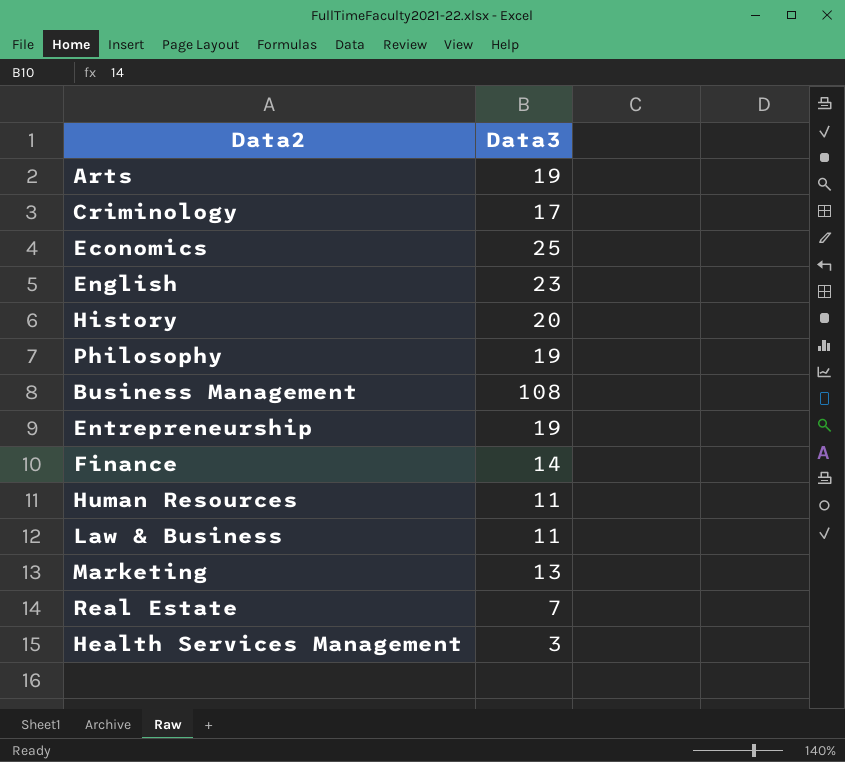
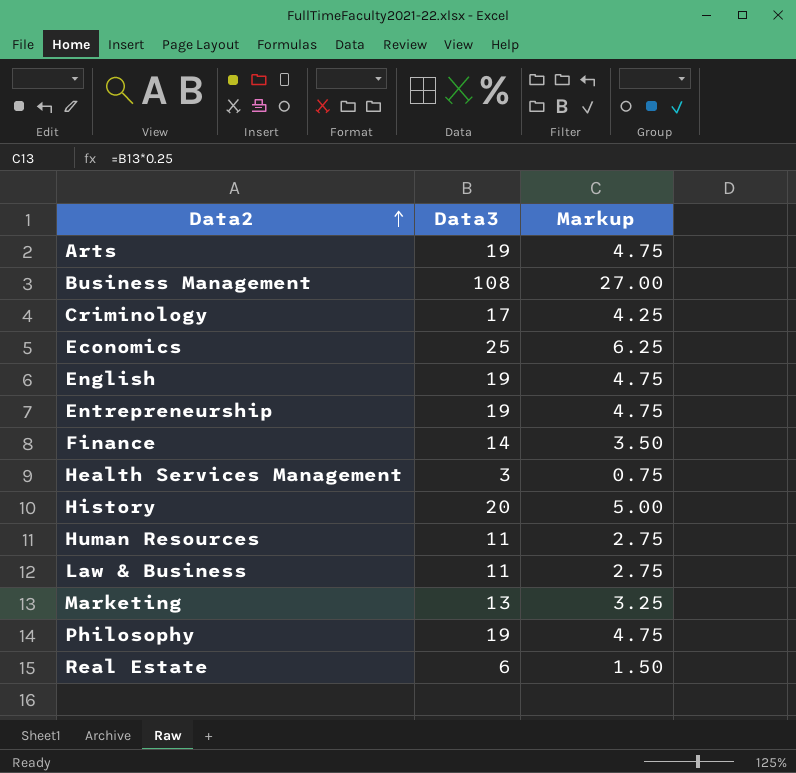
row order: none -> Data2 ascending
column Markup | formula: none -> [Data3] * 0.25
English | Data3: 23 -> 19
Real Estate | Data3: 7 -> 6

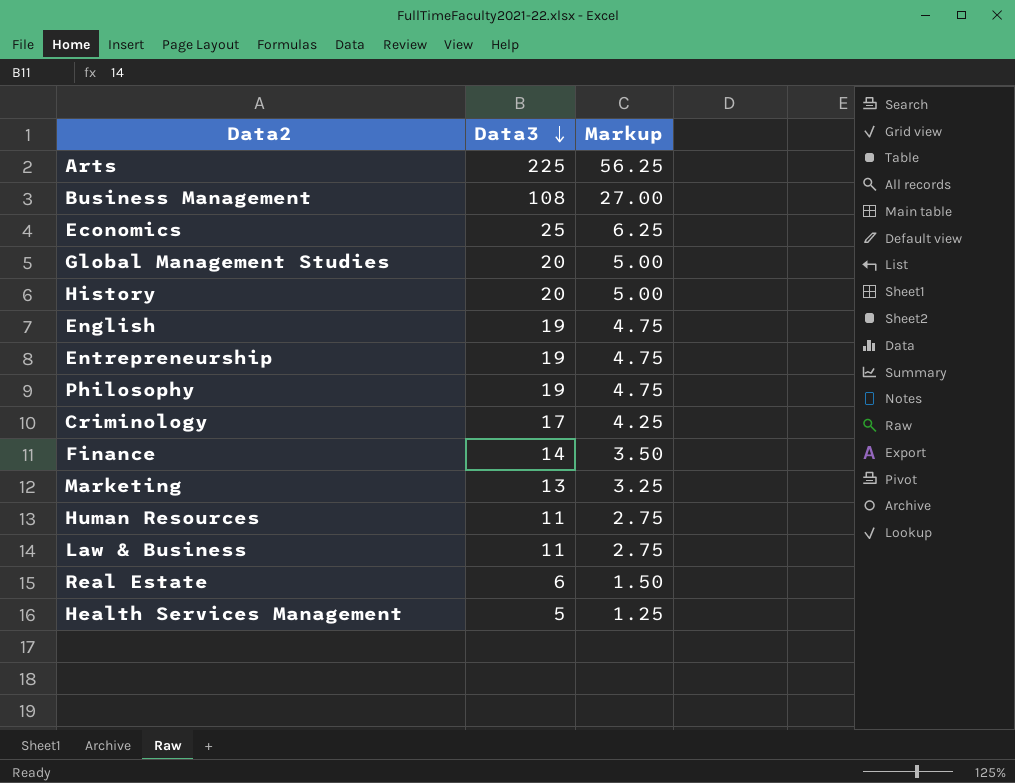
row order: Data2 ascending -> Data3 descending
Arts | Data3: 19 -> 225
Arts | Markup: 4.75 -> 56.25
row Global Management Studies: none -> 20 | 5.00
Health Services Management | Data3: 3 -> 5
Health Services Management | Markup: 0.75 -> 1.25

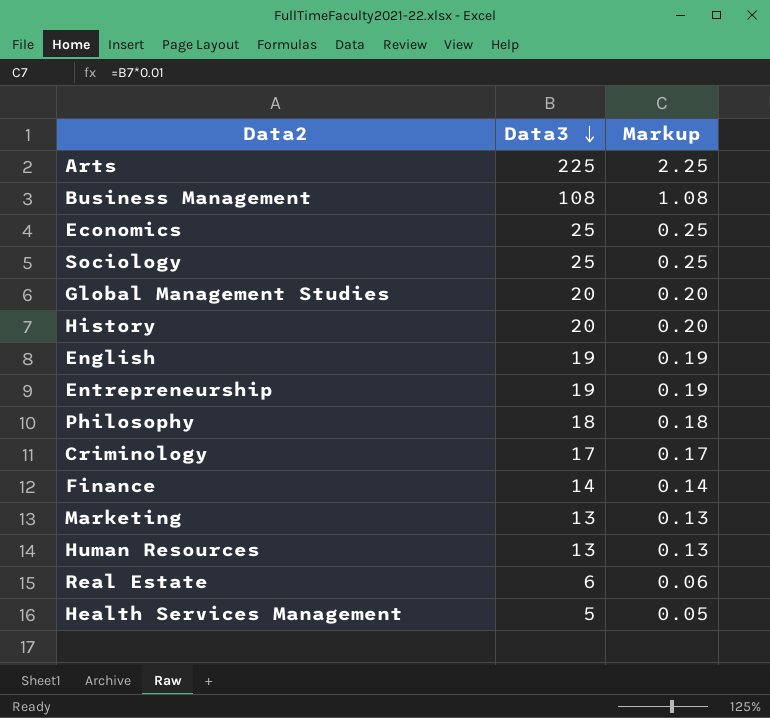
column Markup | formula: [Data3] * 0.25 -> [Data3] * 0.01
row Law & Business: 11 | 2.75 -> none
row Sociology: none -> 25 | 0.25
Philosophy | Data3: 19 -> 18
Human Resources | Data3: 11 -> 13

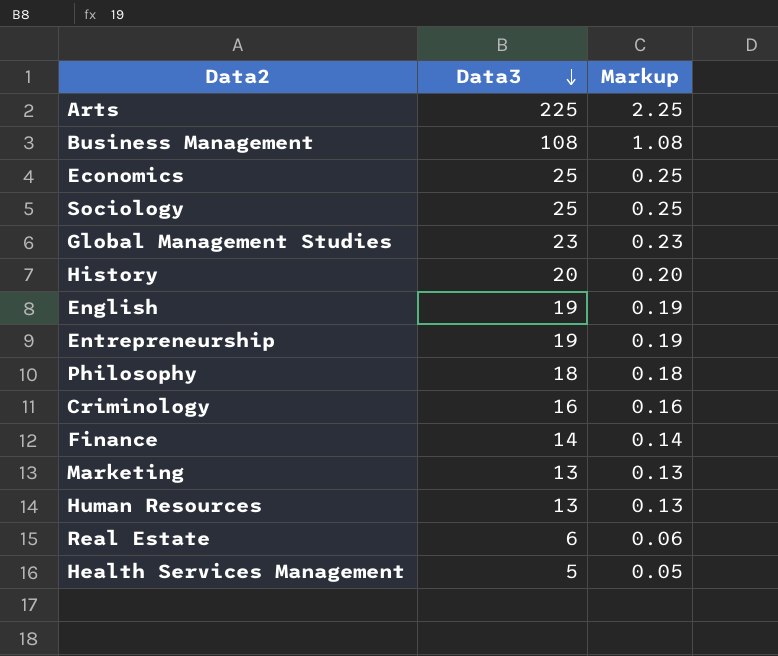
Global Management Studies | Data3: 20 -> 23
Global Management Studies | Markup: 0.20 -> 0.23
Criminology | Data3: 17 -> 16
Criminology | Markup: 0.17 -> 0.16

